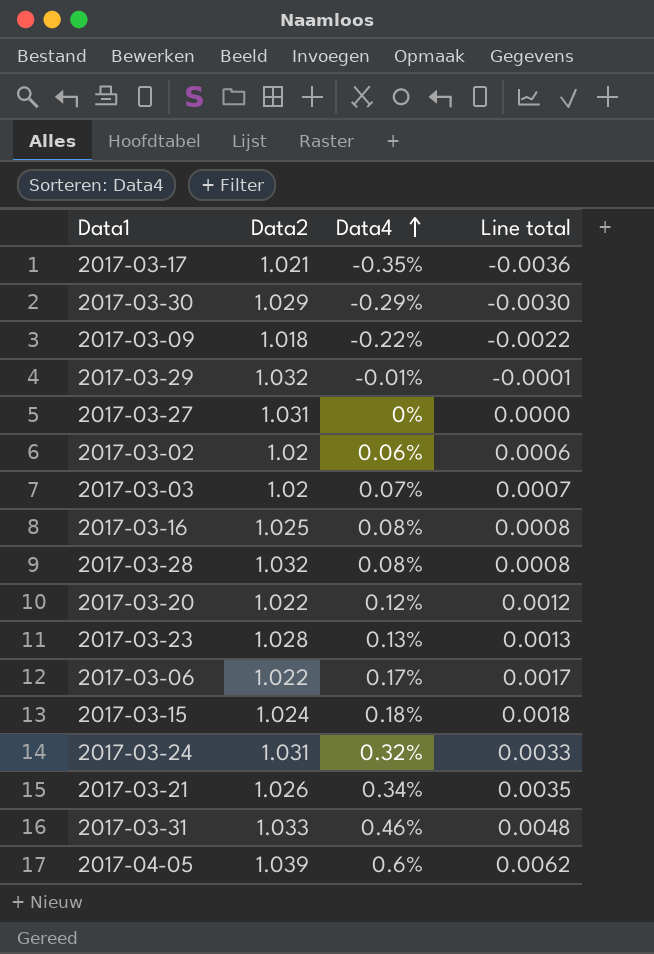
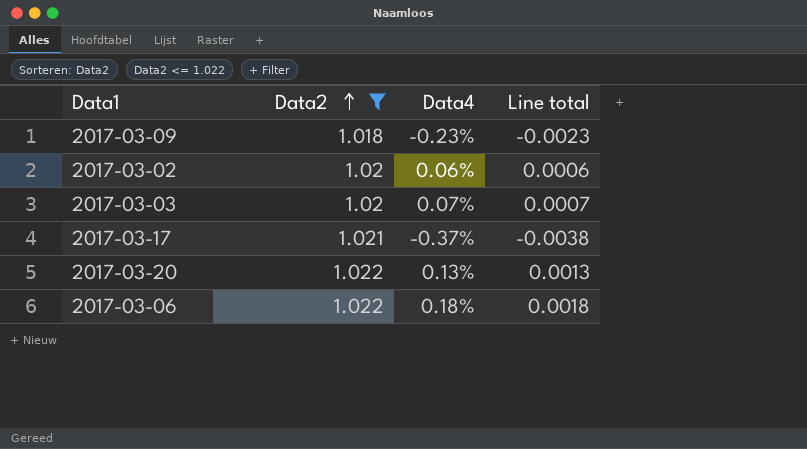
filter: none -> Data2 <= 1.022
row order: Data4 ascending -> Data2 ascending
2017-03-09 | Data4: -0.22% -> -0.23%
2017-03-09 | Line total: -0.0022 -> -0.0023
2017-03-17 | Data4: -0.35% -> -0.37%
2017-03-17 | Line total: -0.0036 -> -0.0038
2017-03-20 | Data4: 0.12% -> 0.13%
2017-03-20 | Line total: 0.0012 -> 0.0013
2017-03-06 | Data4: 0.17% -> 0.18%
2017-03-06 | Line total: 0.0017 -> 0.0018

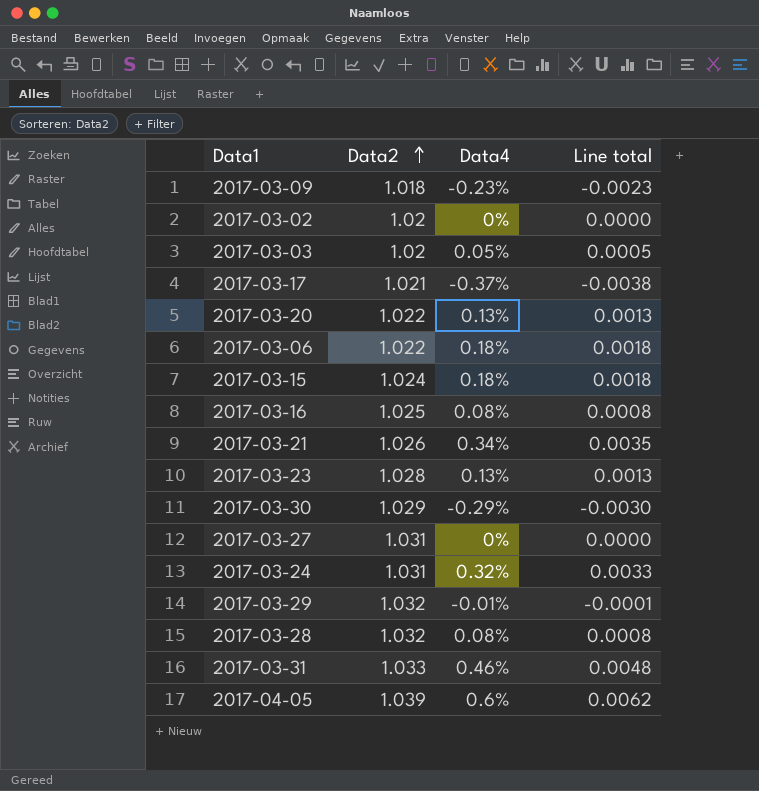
filter: Data2 <= 1.022 -> none
2017-03-02 | Data4: 0.06% -> 0%
2017-03-02 | Line total: 0.0006 -> 0.0000
2017-03-03 | Data4: 0.07% -> 0.05%
2017-03-03 | Line total: 0.0007 -> 0.0005

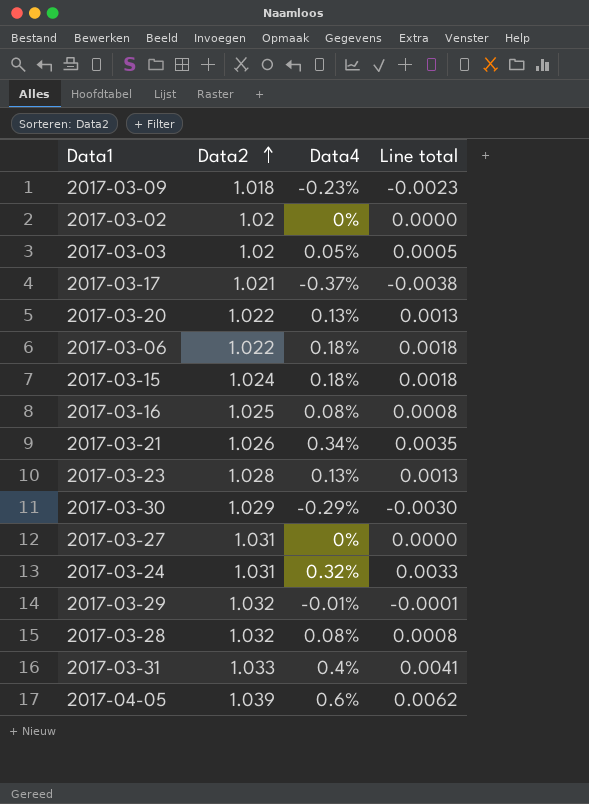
2017-03-31 | Data4: 0.46% -> 0.4%
2017-03-31 | Line total: 0.0048 -> 0.0041

